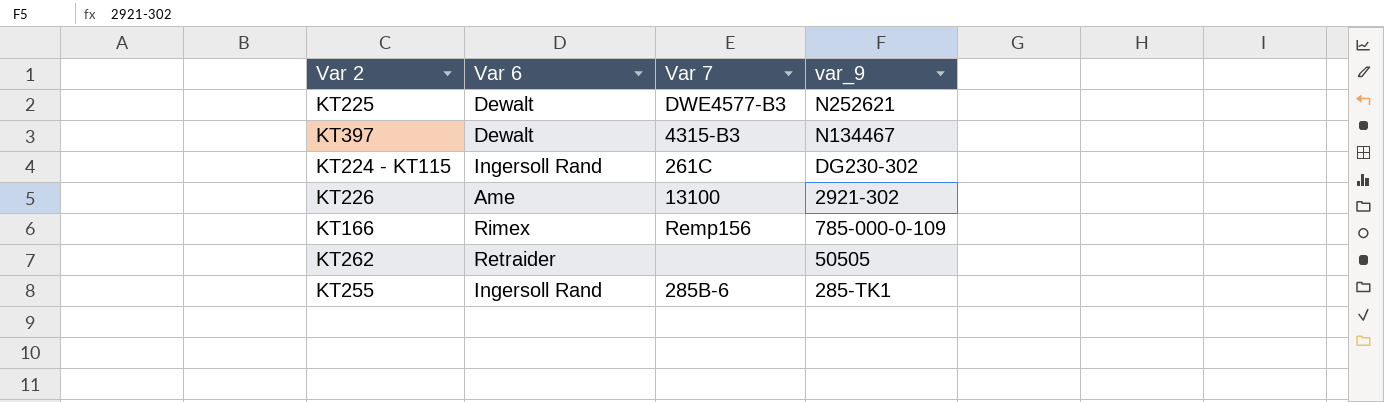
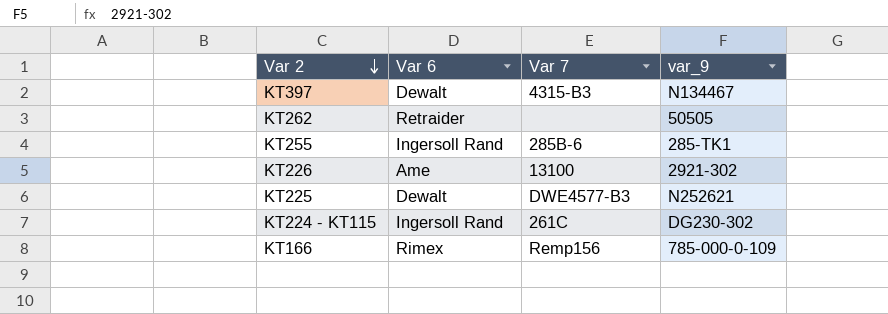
row order: none -> Var 2 descending

